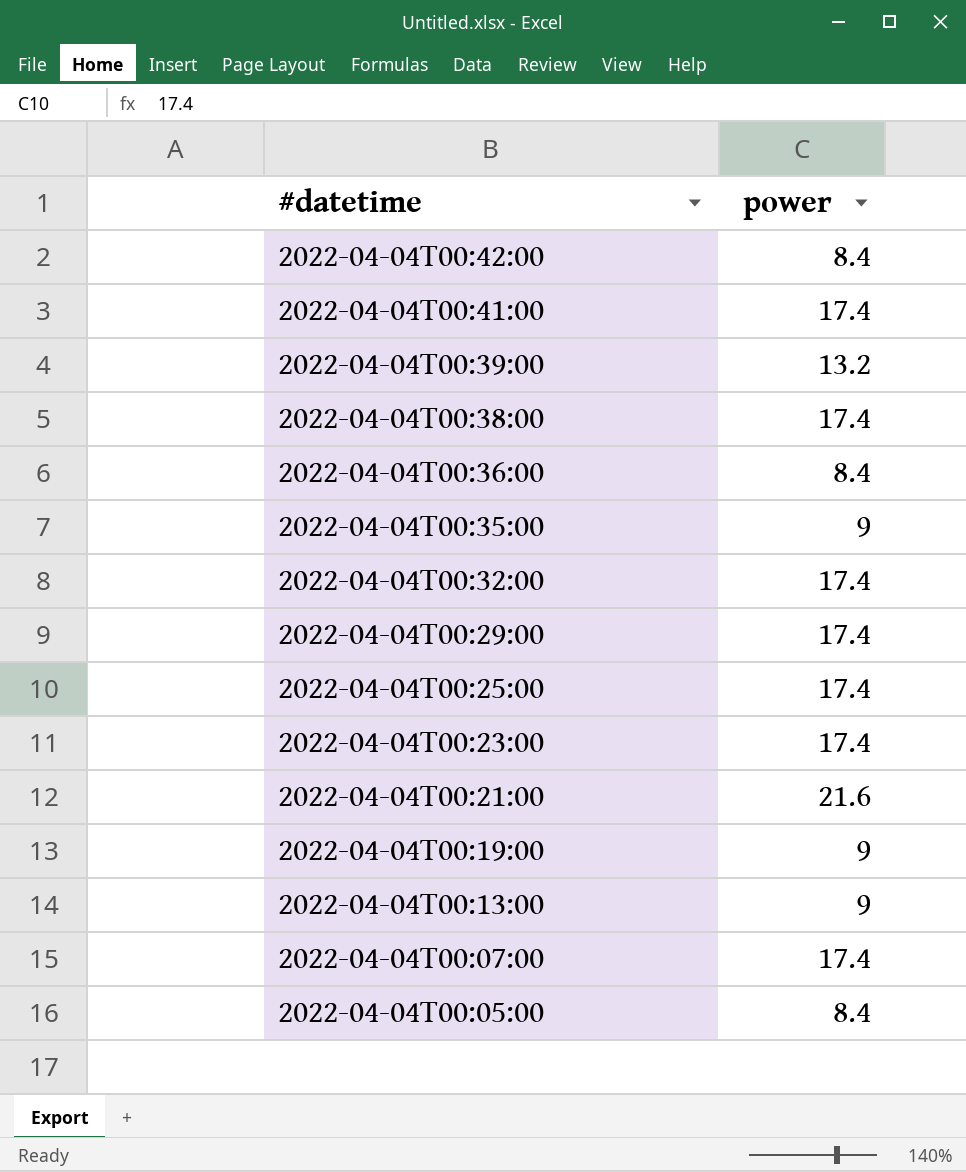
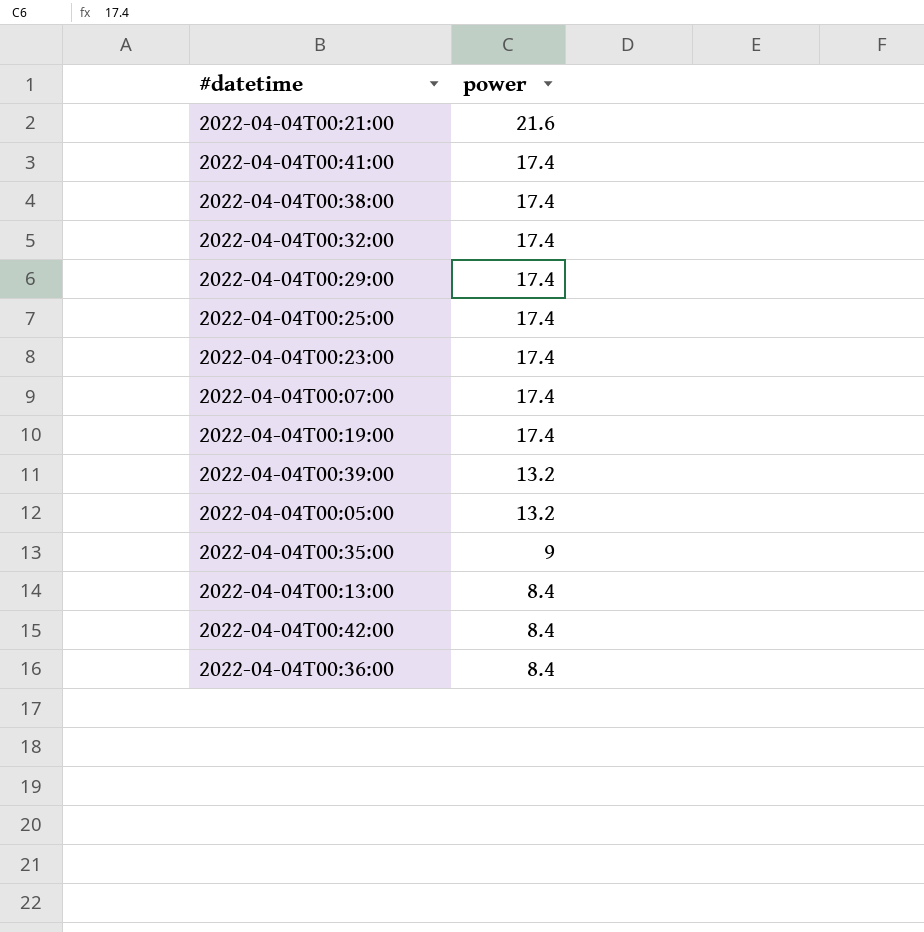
row order: #datetime descending -> power descending
2022-04-04T00:19:00 | power: 9 -> 17.4
2022-04-04T00:05:00 | power: 8.4 -> 13.2
2022-04-04T00:13:00 | power: 9 -> 8.4

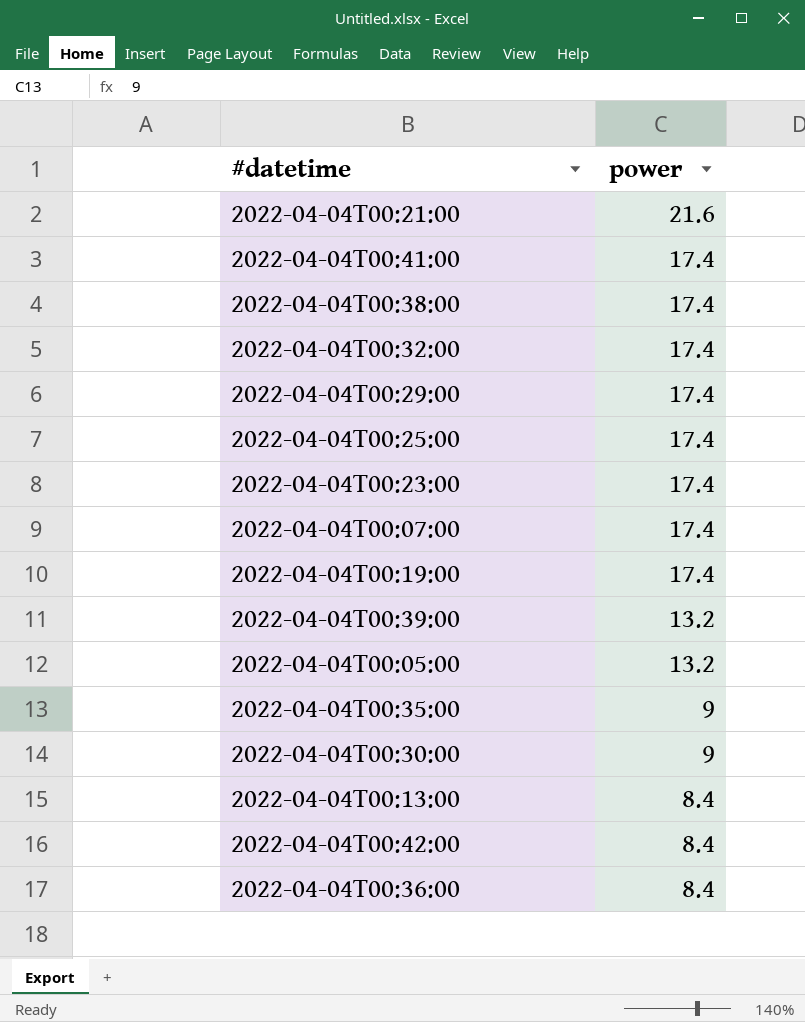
row 2022-04-04T00:30:00: none -> 9

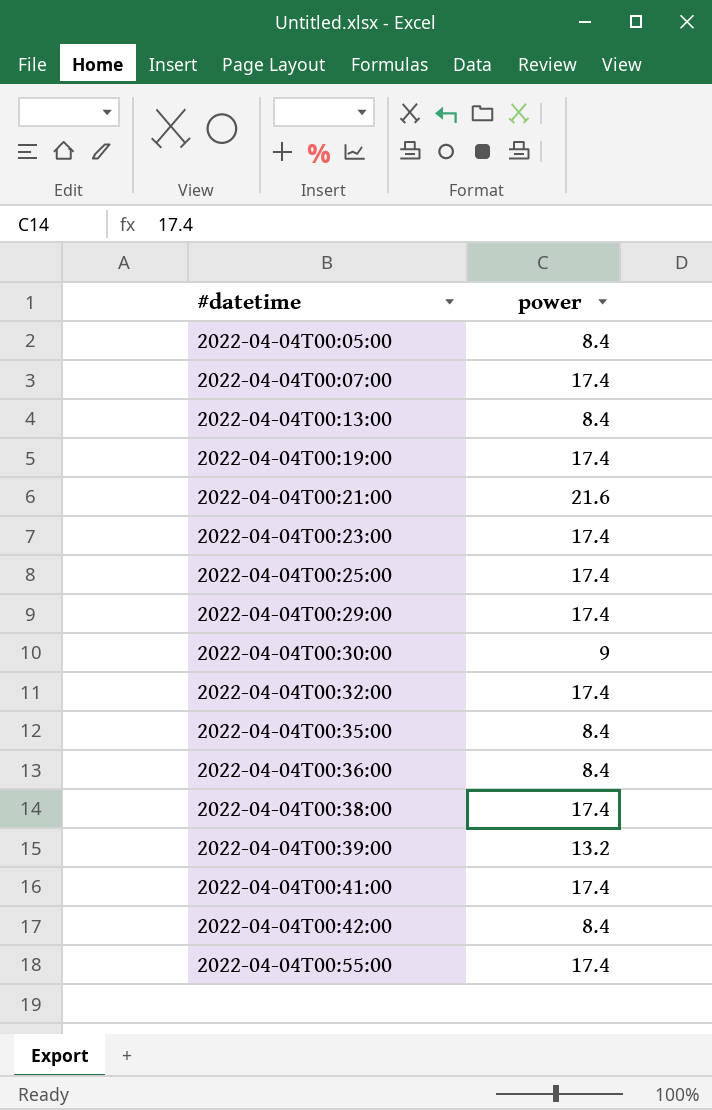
row order: power descending -> #datetime ascending
2022-04-04T00:05:00 | power: 13.2 -> 8.4
2022-04-04T00:35:00 | power: 9 -> 8.4
row 2022-04-04T00:55:00: none -> 17.4

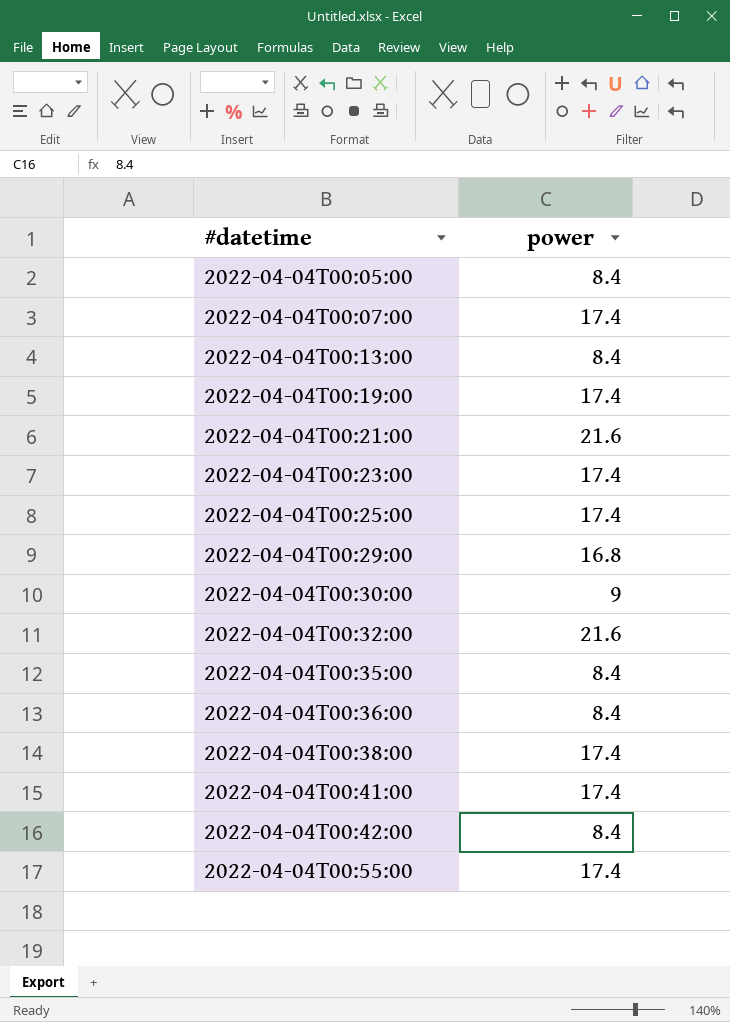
row 2022-04-04T00:39:00: 13.2 -> none
2022-04-04T00:29:00 | power: 17.4 -> 16.8
2022-04-04T00:32:00 | power: 17.4 -> 21.6

